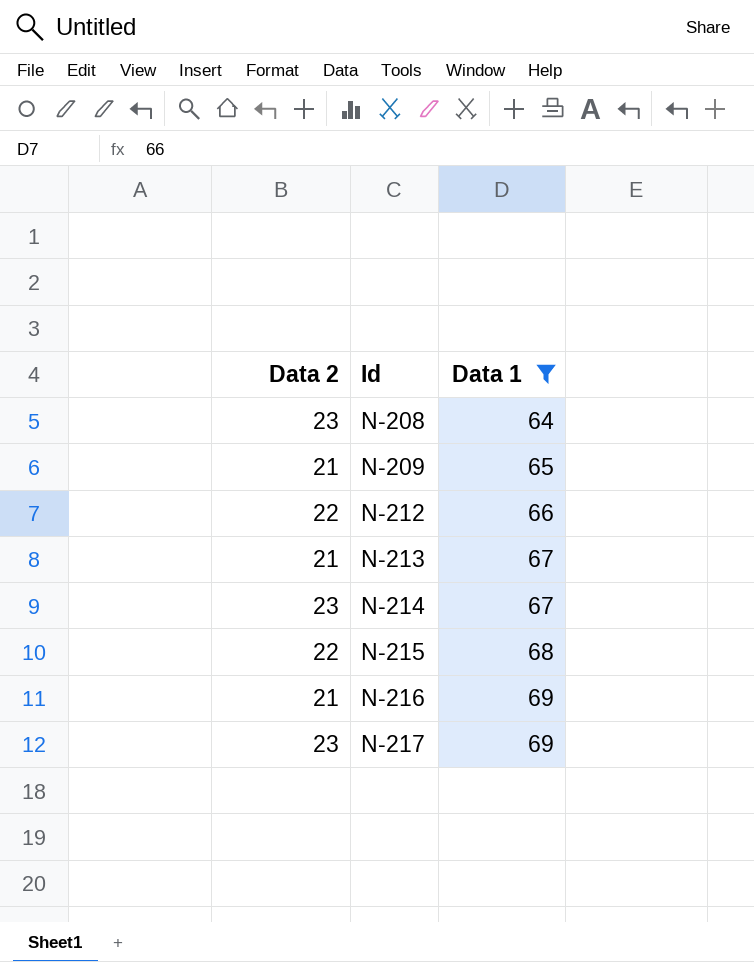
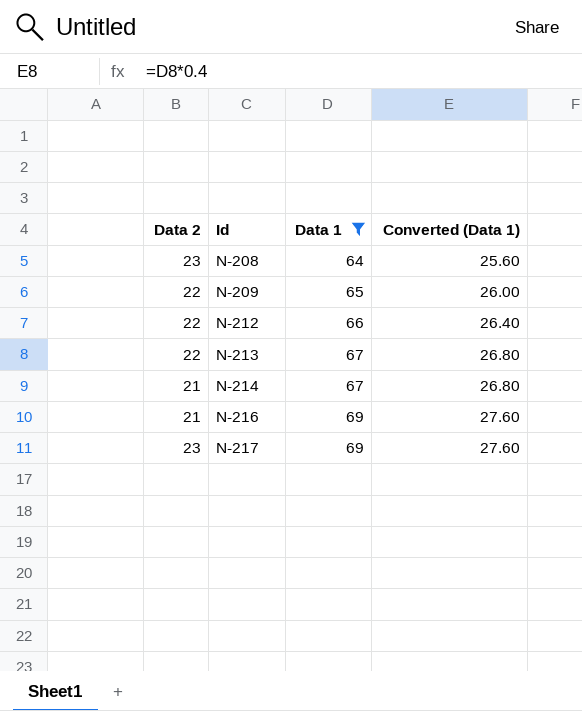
column Converted (Data 1) | formula: none -> [Data 1] * 0.4
row N-215: 22 | 68 -> none
N-209 | Data 2: 21 -> 22
N-213 | Data 2: 21 -> 22
N-214 | Data 2: 23 -> 21

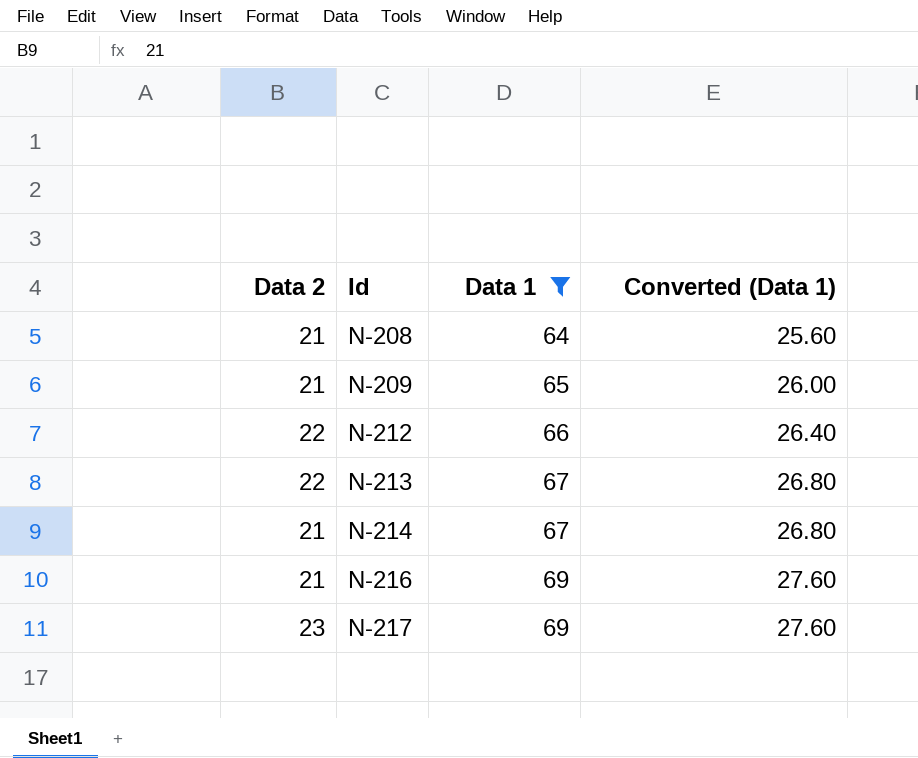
N-208 | Data 2: 23 -> 21
N-209 | Data 2: 22 -> 21

